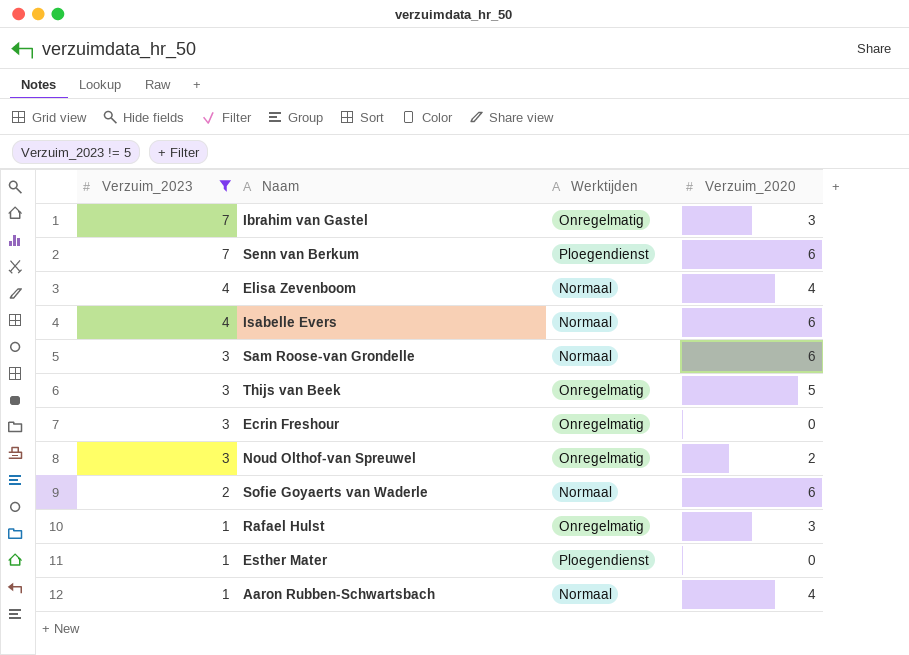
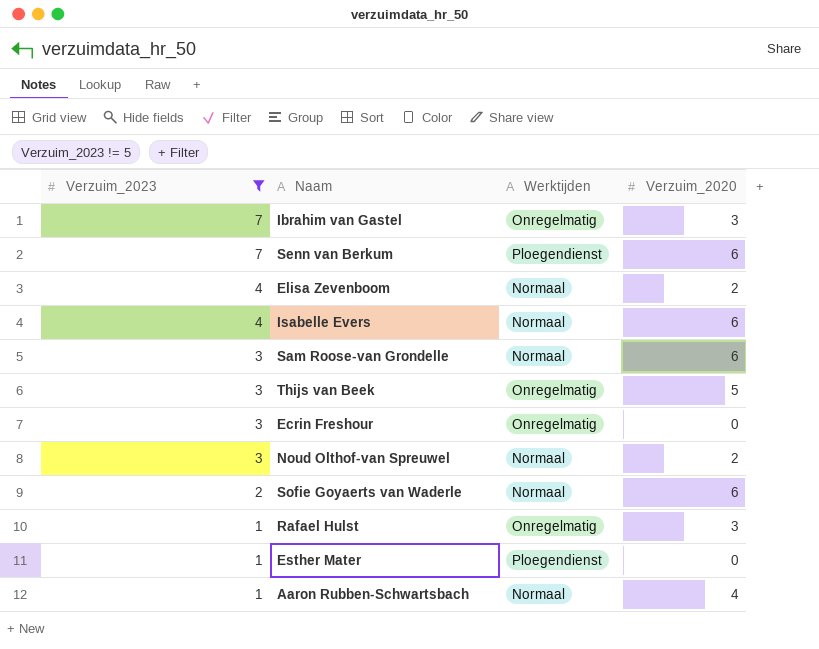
Elisa Zevenboom | Verzuim_2020: 4 -> 2
Noud Olthof-van Spreuwel | Werktijden: Onregelmatig -> Normaal

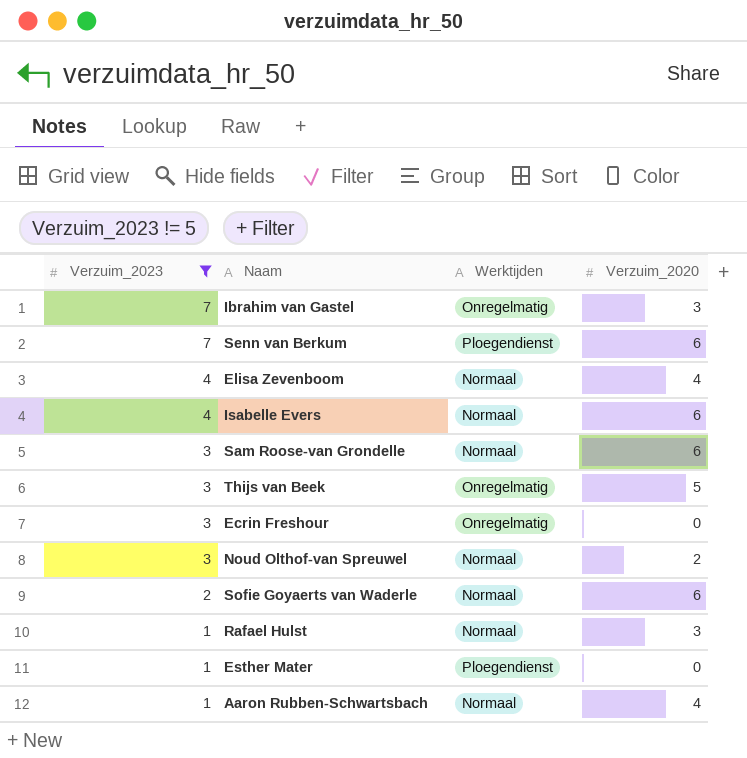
Elisa Zevenboom | Verzuim_2020: 2 -> 4
Rafael Hulst | Werktijden: Onregelmatig -> Normaal

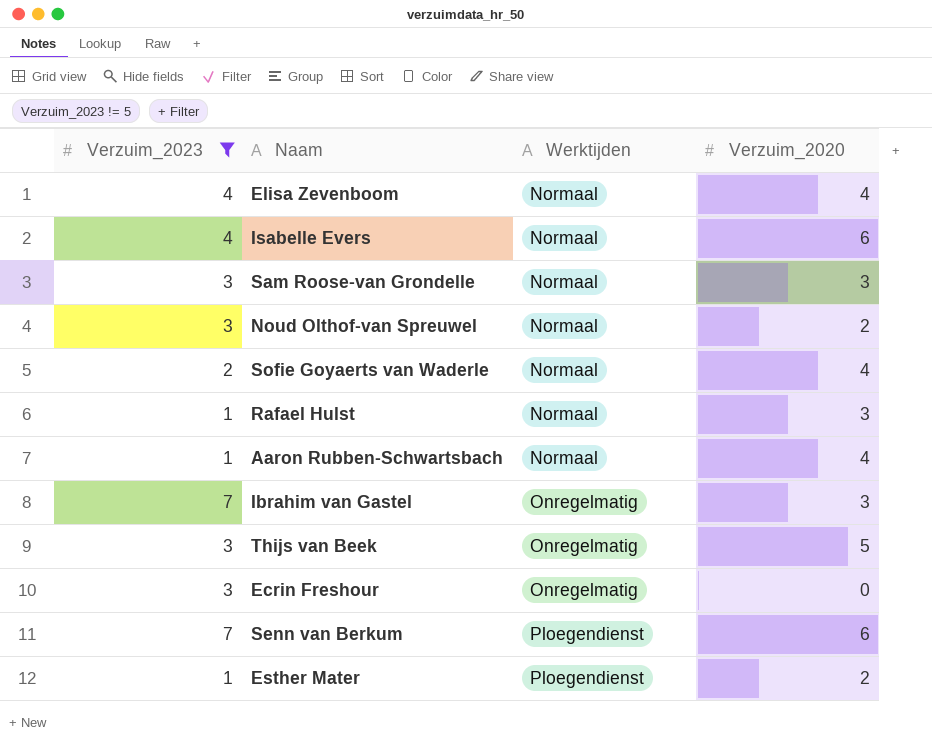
row order: Verzuim_2023 descending -> Werktijden ascending
Sam Roose-van Grondelle | Verzuim_2020: 6 -> 3
Sofie Goyaerts van Waderle | Verzuim_2020: 6 -> 4
Esther Mater | Verzuim_2020: 0 -> 2

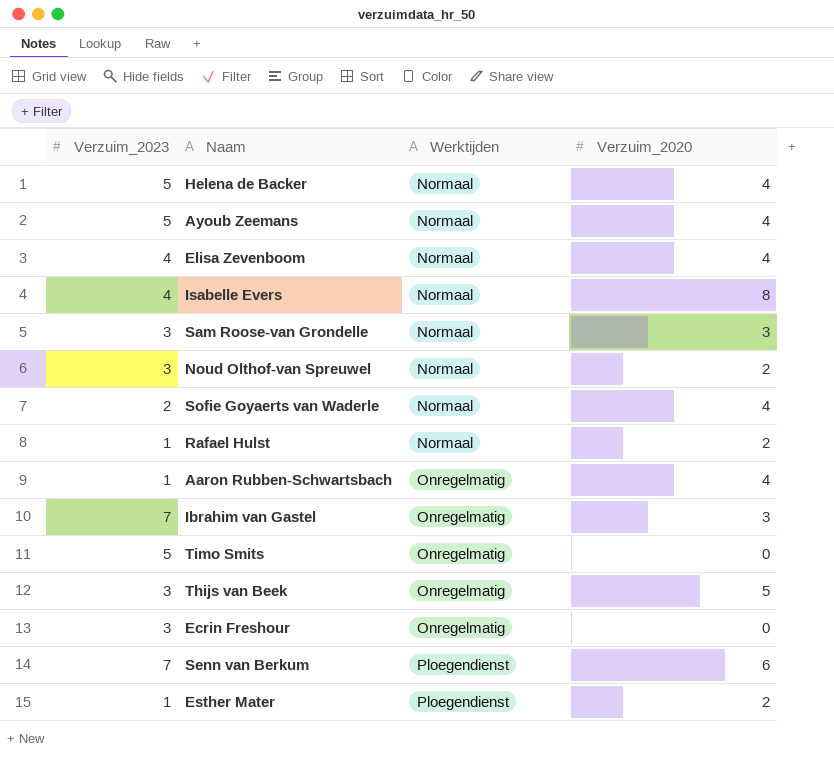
filter: Verzuim_2023 != 5 -> none
Isabelle Evers | Verzuim_2020: 6 -> 8
Rafael Hulst | Verzuim_2020: 3 -> 2
Aaron Rubben-Schwartsbach | Werktijden: Normaal -> Onregelmatig

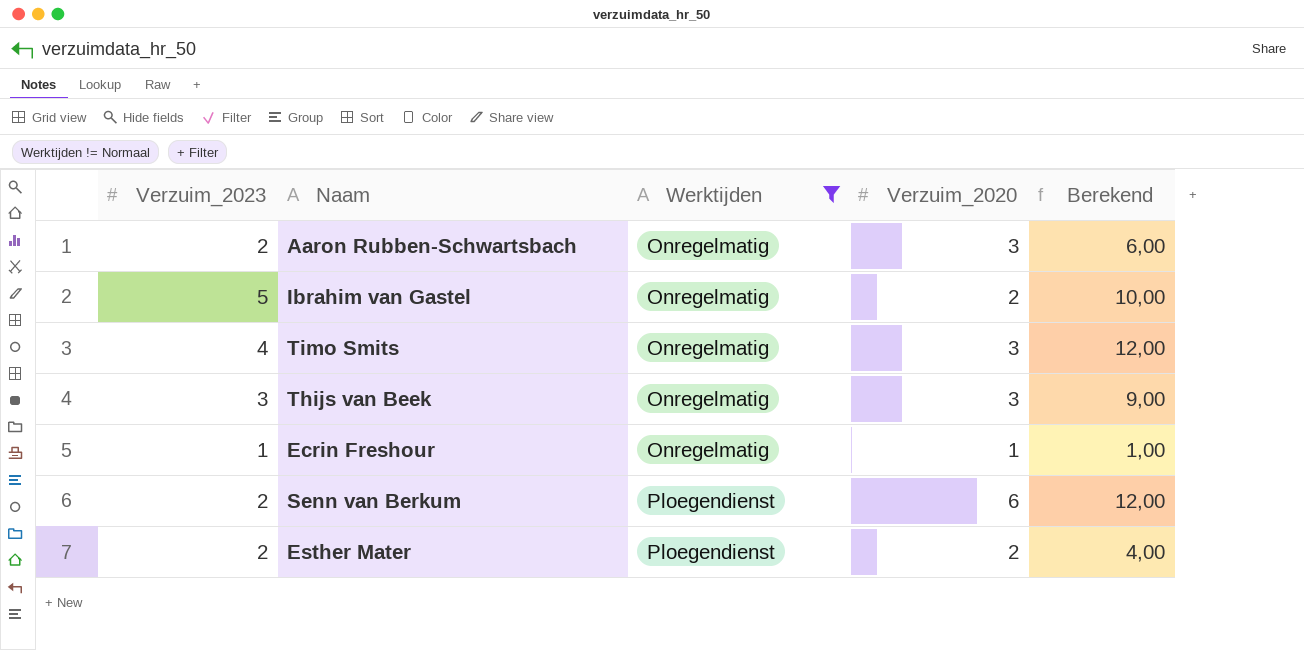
filter: none -> Werktijden != Normaal
column Berekend | formula: none -> [Verzuim_2023] * [Verzuim_2020]
Aaron Rubben-Schwartsbach | Verzuim_2023: 1 -> 2
Aaron Rubben-Schwartsbach | Verzuim_2020: 4 -> 3
Ibrahim van Gastel | Verzuim_2023: 7 -> 5
Ibrahim van Gastel | Verzuim_2020: 3 -> 2
Timo Smits | Verzuim_2023: 5 -> 4
Timo Smits | Verzuim_2020: 0 -> 3
Thijs van Beek | Verzuim_2020: 5 -> 3
Ecrin Freshour | Verzuim_2023: 3 -> 1
Ecrin Freshour | Verzuim_2020: 0 -> 1
Senn van Berkum | Verzuim_2023: 7 -> 2
Esther Mater | Verzuim_2023: 1 -> 2

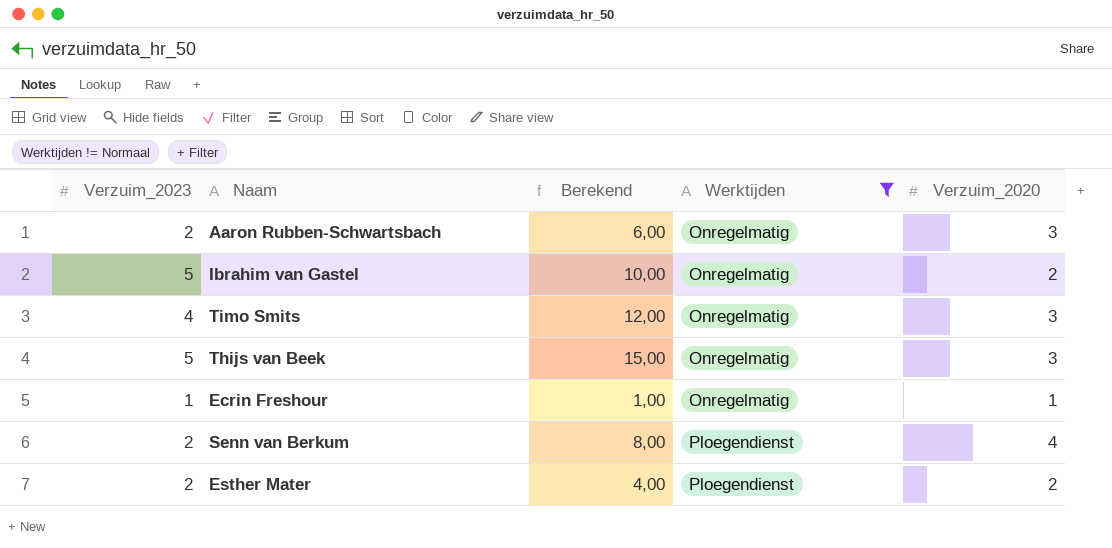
column Berekend | position: 5 -> 3
Thijs van Beek | Verzuim_2023: 3 -> 5
Thijs van Beek | Berekend: 9,00 -> 15,00
Senn van Berkum | Berekend: 12,00 -> 8,00
Senn van Berkum | Verzuim_2020: 6 -> 4

